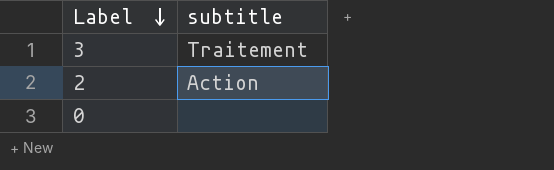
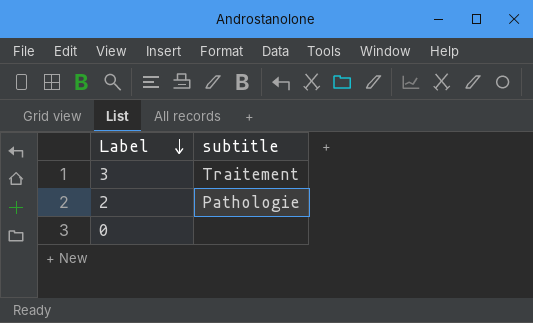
2 | subtitle: Action -> Pathologie

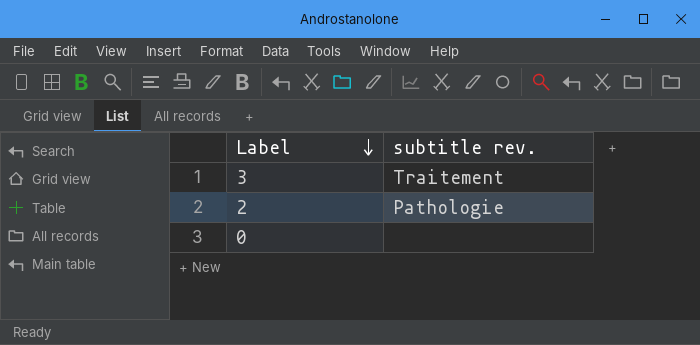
column name: subtitle -> subtitle rev.

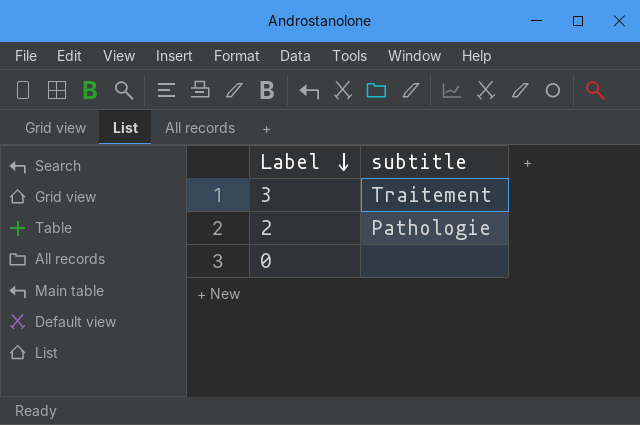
column name: subtitle rev. -> subtitle

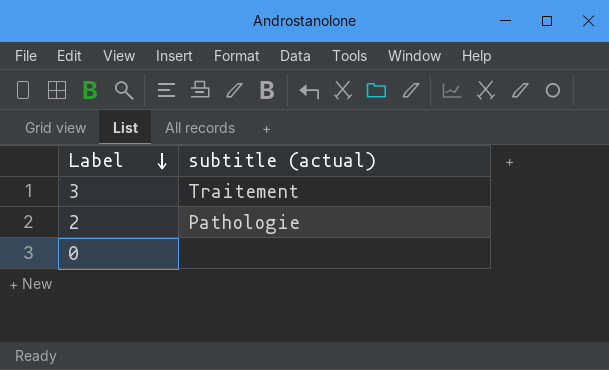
column name: subtitle -> subtitle (actual)

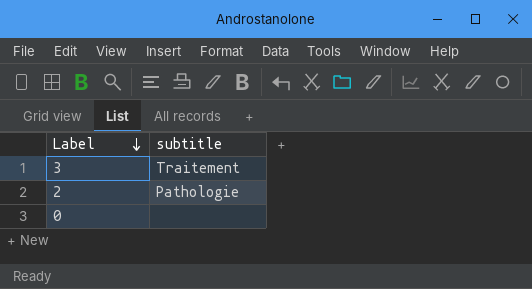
column name: subtitle (actual) -> subtitle

